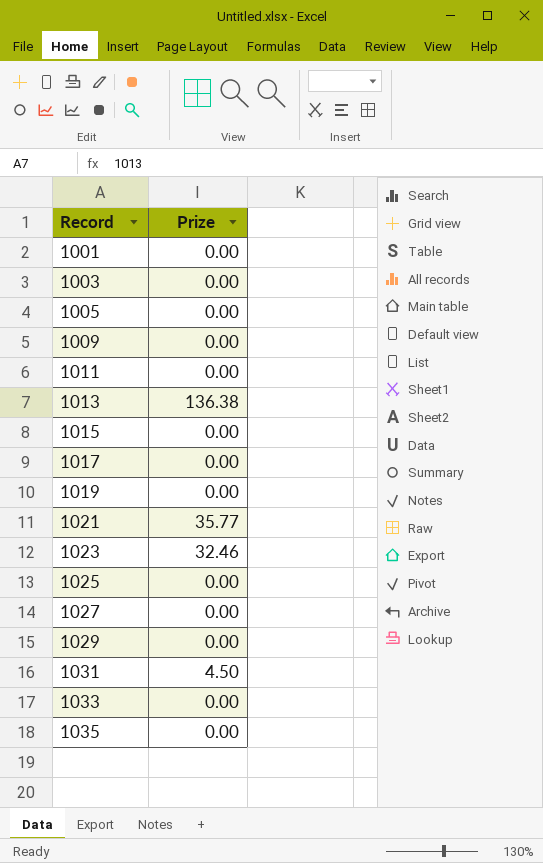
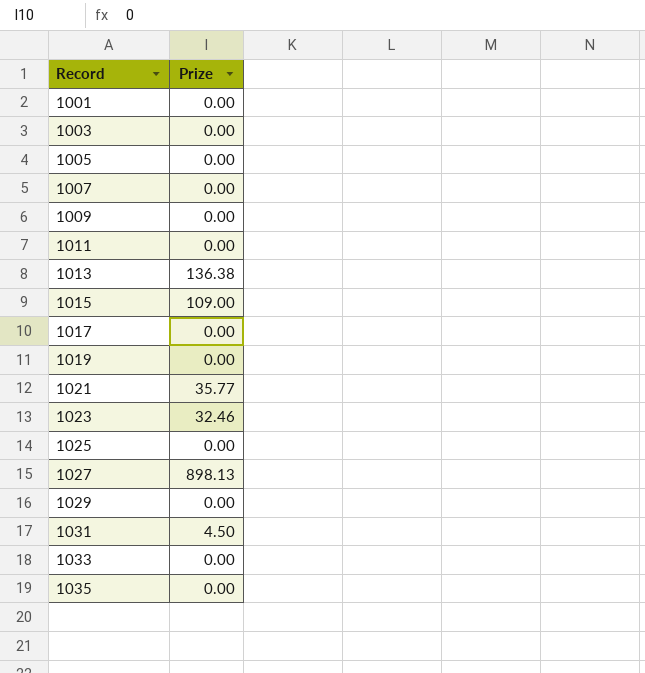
row 1007: none -> 0.00
1015 | Prize: 0.00 -> 109.00
1027 | Prize: 0.00 -> 898.13

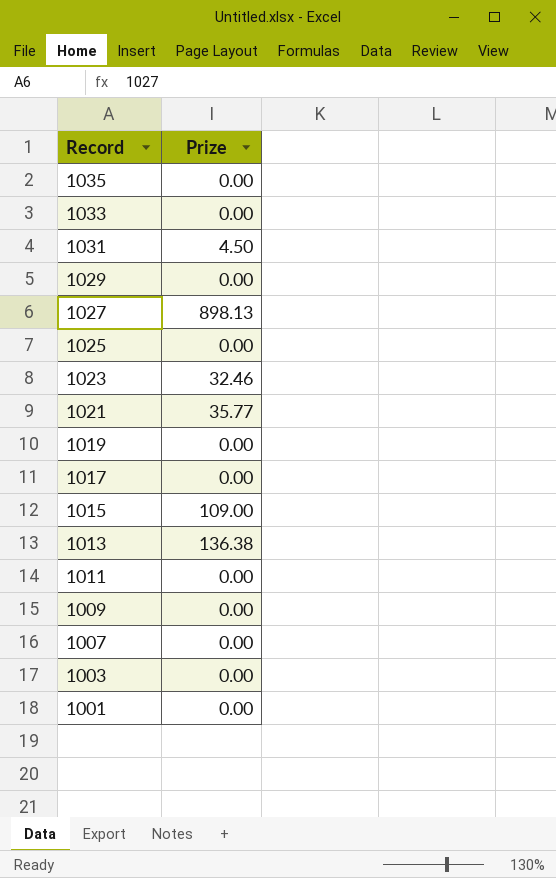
row order: Record ascending -> Record descending
row 1005: 0.00 -> none

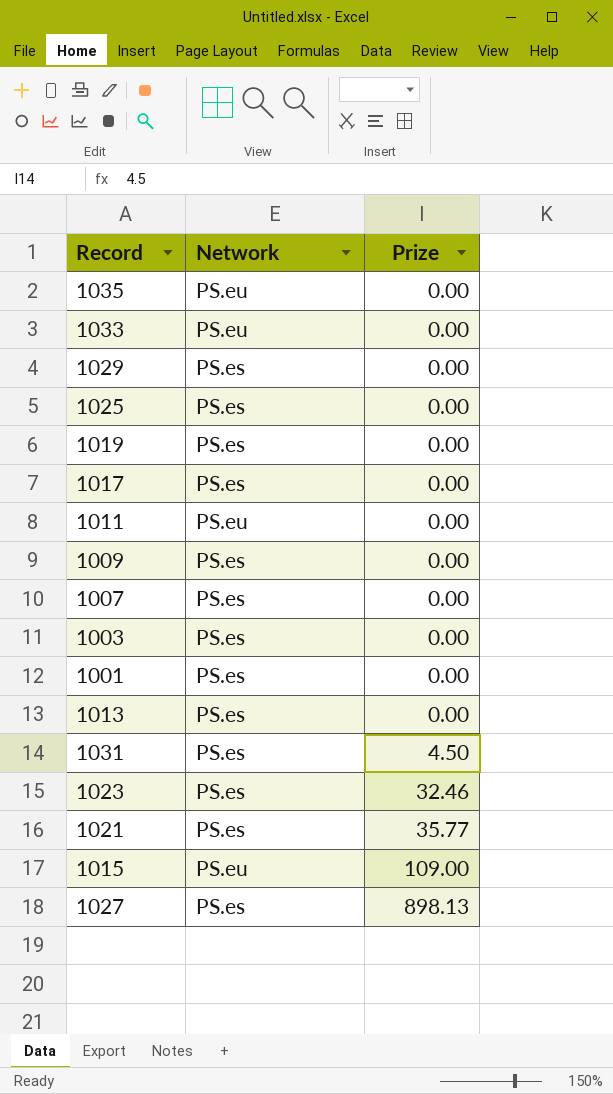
row order: Record descending -> Prize ascending
column Network | position: none -> 2
1013 | Prize: 136.38 -> 0.00

